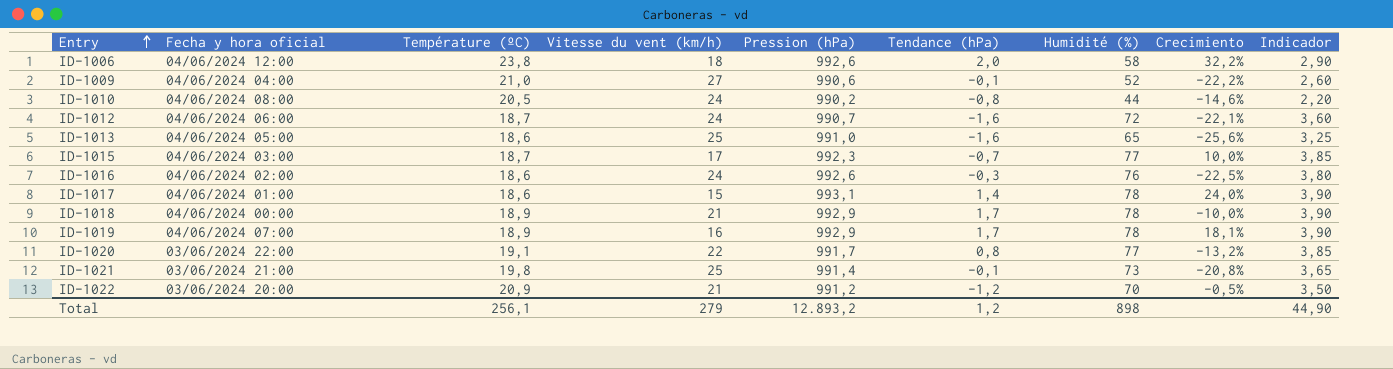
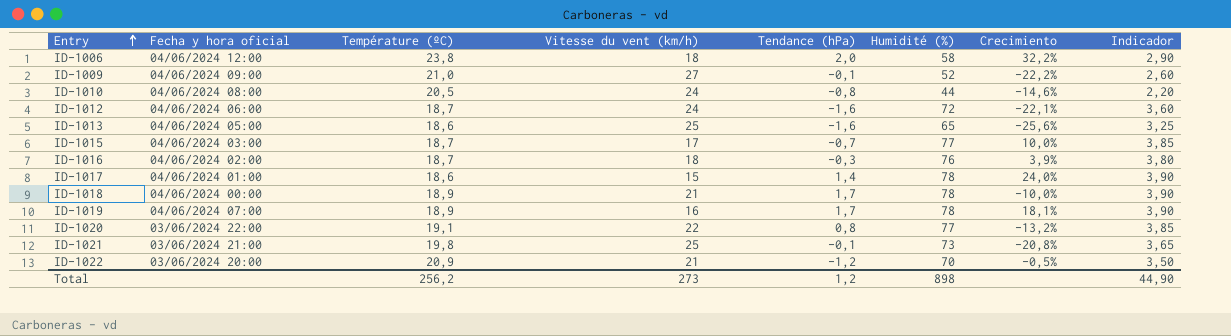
column Pression (hPa) | position: 5 -> none
ID-1009 | Fecha y hora oficial: 04/06/2024 04:00 -> 04/06/2024 09:00
ID-1016 | Température (ºC): 18,6 -> 18,7
ID-1016 | Vitesse du vent (km/h): 24 -> 18
ID-1016 | Crecimiento: -22,5% -> 3,9%
Total | Température (ºC): 256,1 -> 256,2
Total | Vitesse du vent (km/h): 279 -> 273

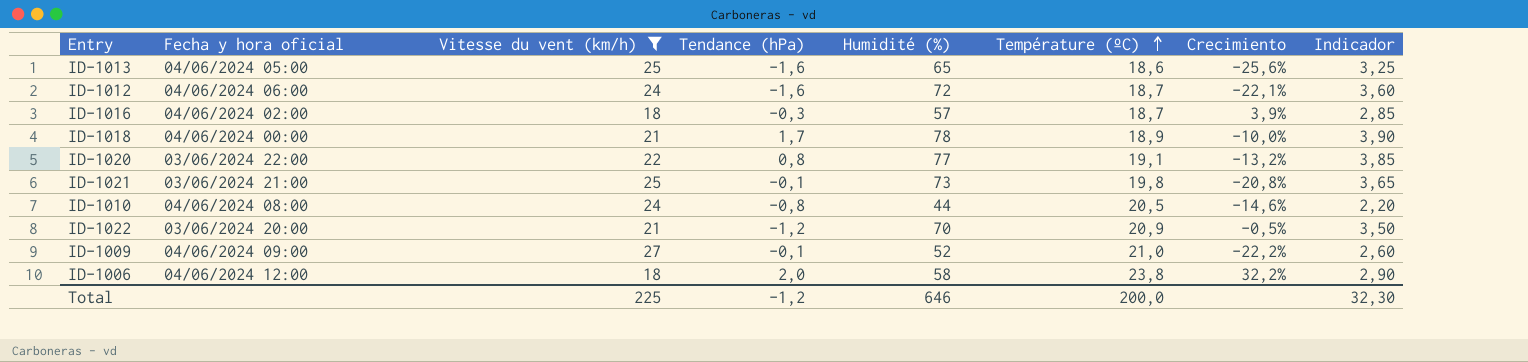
filter: none -> Vitesse du vent (km/h) >= 18
row order: Entry ascending -> Température (ºC) ascending
column Température (ºC) | position: 3 -> 6
ID-1016 | Humidité (%): 76 -> 57
ID-1016 | Indicador: 3,80 -> 2,85
Total | Vitesse du vent (km/h): 273 -> 225
Total | Tendance (hPa): 1,2 -> -1,2
Total | Humidité (%): 898 -> 646
Total | Température (ºC): 256,2 -> 200,0
Total | Indicador: 44,90 -> 32,30

